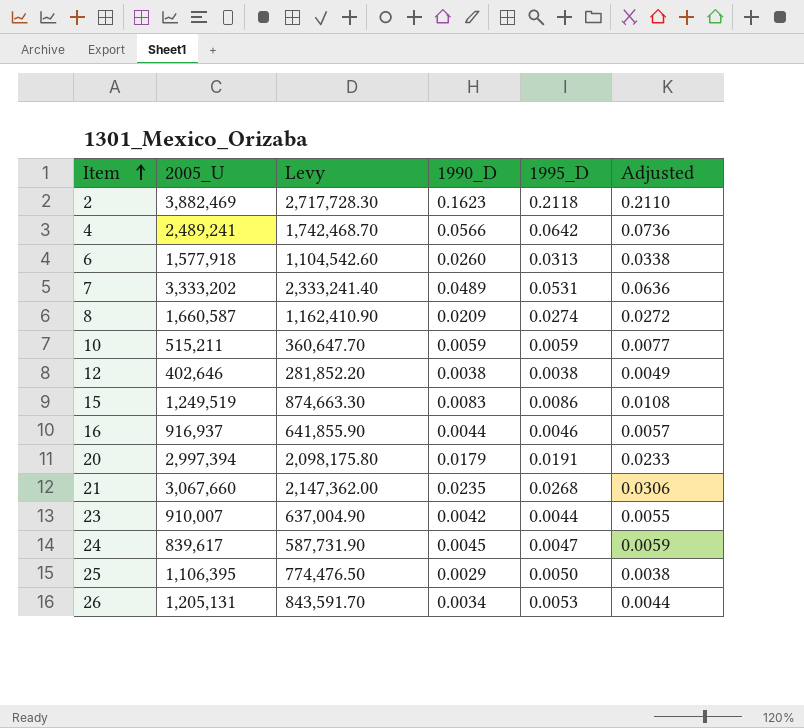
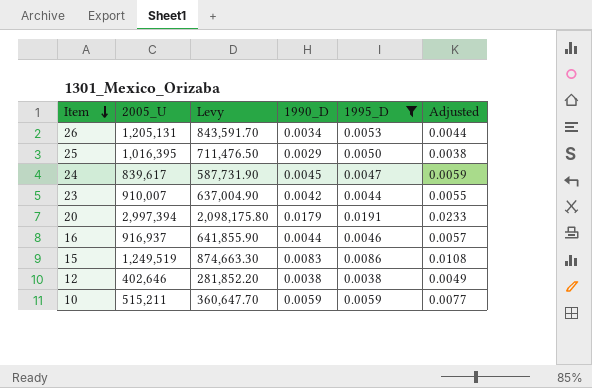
filter: none -> 1995_D <= 0.0191
row order: Item ascending -> Item descending
25 | 2005_U: 1,106,395 -> 1,016,395
25 | Levy: 774,476.50 -> 711,476.50

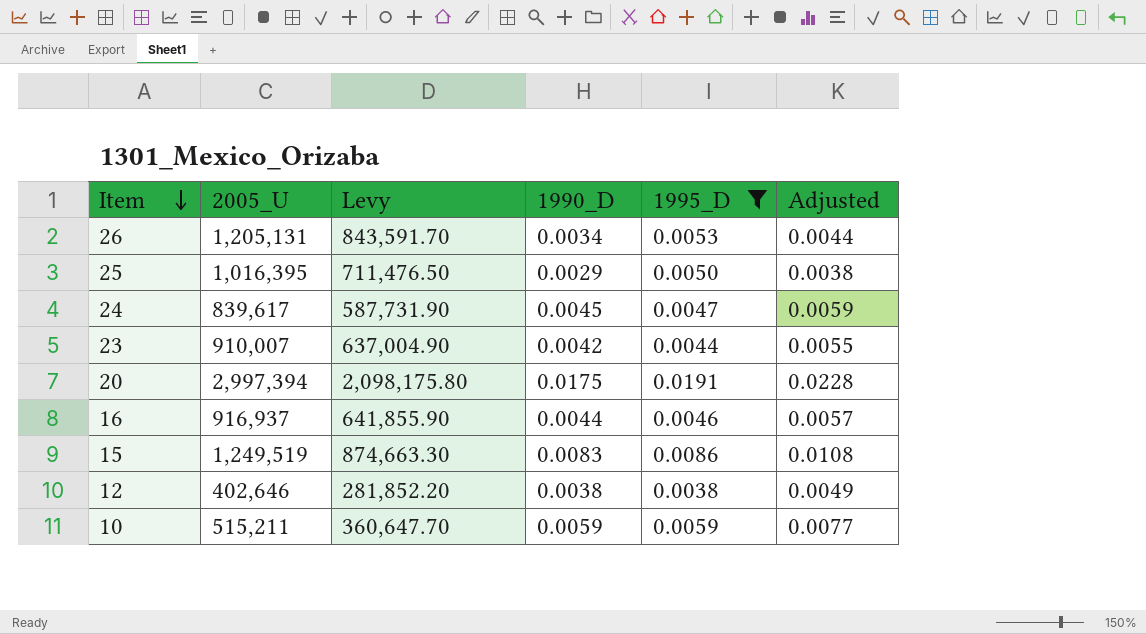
20 | 1990_D: 0.0179 -> 0.0175
20 | Adjusted: 0.0233 -> 0.0228

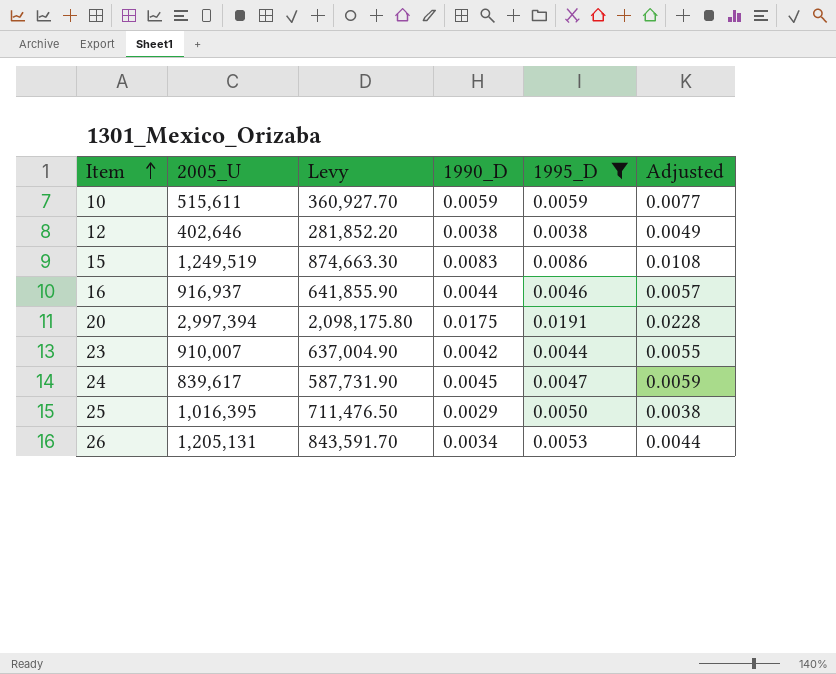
row order: Item descending -> Item ascending
10 | 2005_U: 515,211 -> 515,611
10 | Levy: 360,647.70 -> 360,927.70

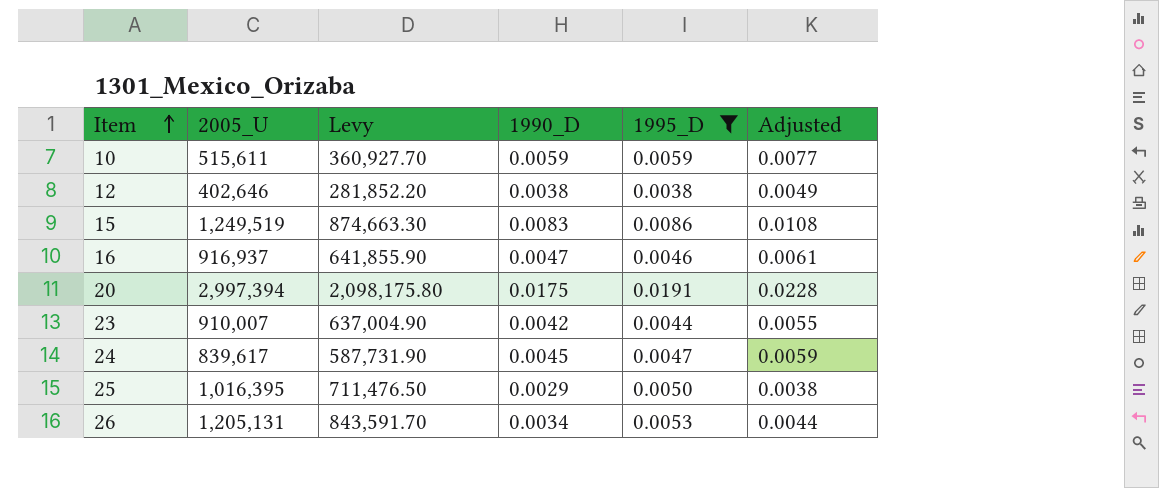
16 | 1990_D: 0.0044 -> 0.0047
16 | Adjusted: 0.0057 -> 0.0061

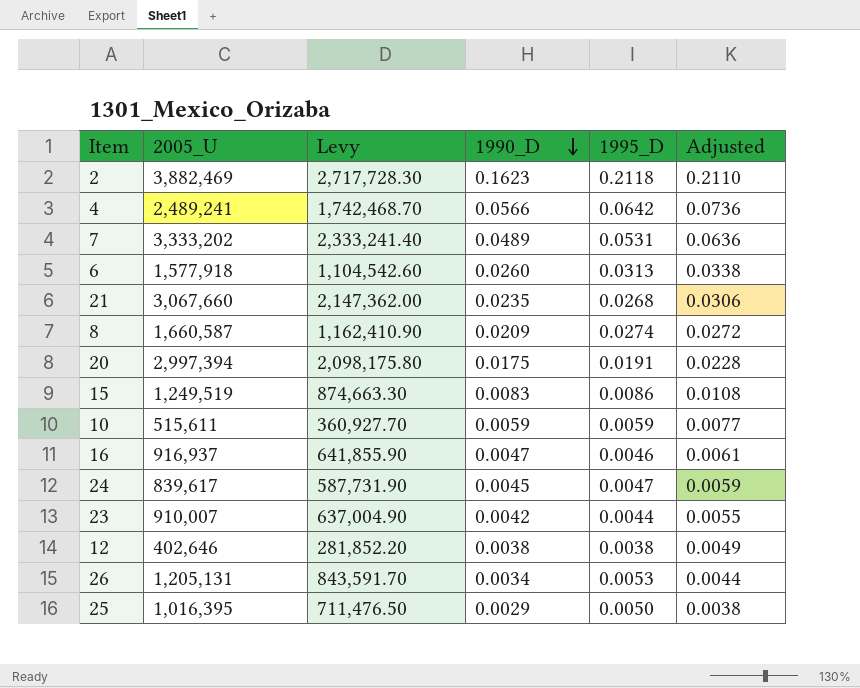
filter: 1995_D <= 0.0191 -> none
row order: Item ascending -> 1990_D descending

